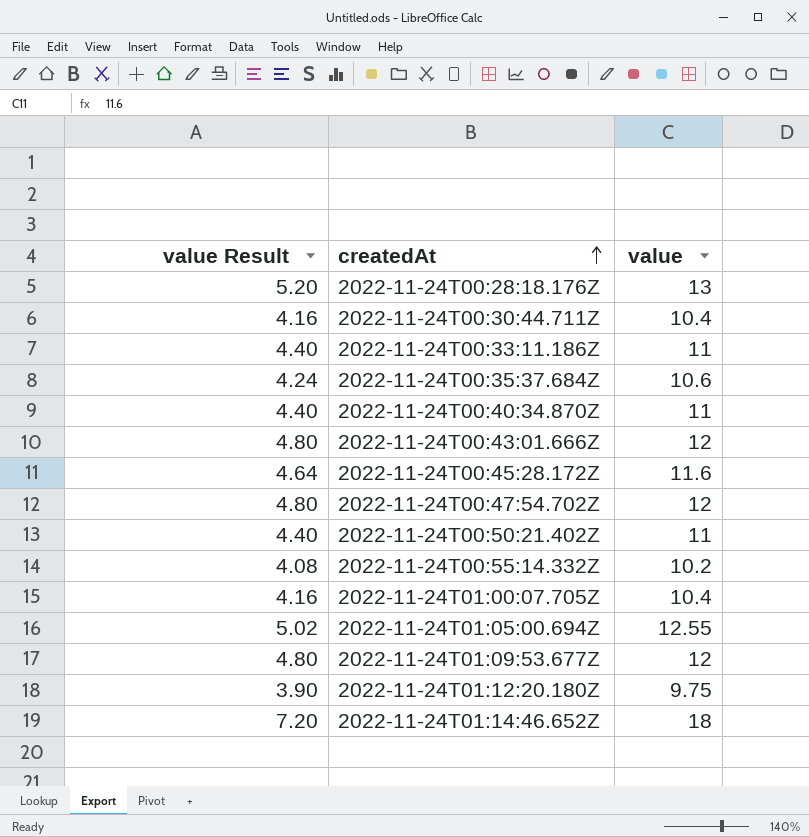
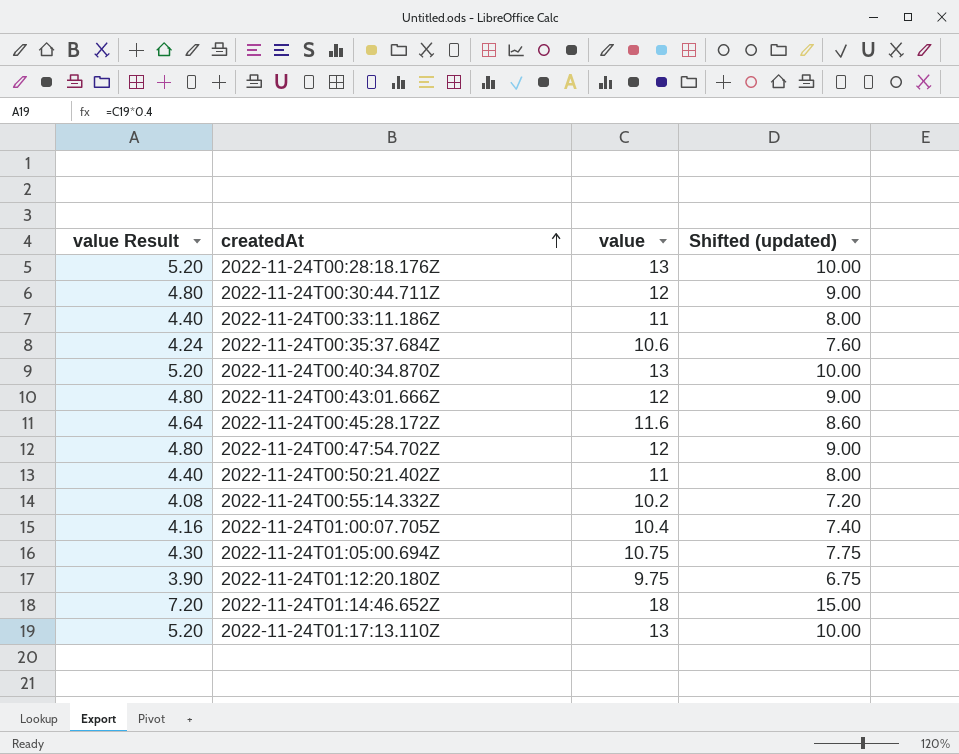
column Shifted (updated) | formula: none -> [value] - 3
row 2022-11-24T01:09:53.677Z: 4.80 | 12 -> none
2022-11-24T00:30:44.711Z | value Result: 4.16 -> 4.80
2022-11-24T00:30:44.711Z | value: 10.4 -> 12
2022-11-24T00:40:34.870Z | value Result: 4.40 -> 5.20
2022-11-24T00:40:34.870Z | value: 11 -> 13
2022-11-24T01:05:00.694Z | value Result: 5.02 -> 4.30
2022-11-24T01:05:00.694Z | value: 12.55 -> 10.75
row 2022-11-24T01:17:13.110Z: none -> 5.20 | 13 | 10.00

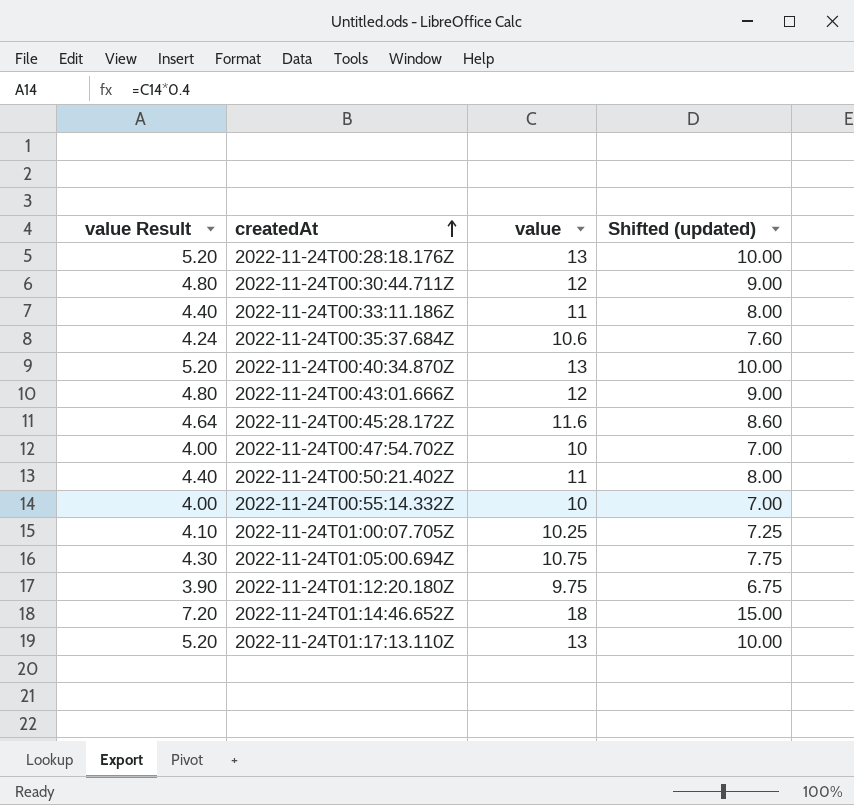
2022-11-24T00:47:54.702Z | value Result: 4.80 -> 4.00
2022-11-24T00:47:54.702Z | value: 12 -> 10
2022-11-24T00:47:54.702Z | Shifted (updated): 9.00 -> 7.00
2022-11-24T00:55:14.332Z | value Result: 4.08 -> 4.00
2022-11-24T00:55:14.332Z | value: 10.2 -> 10
2022-11-24T00:55:14.332Z | Shifted (updated): 7.20 -> 7.00
2022-11-24T01:00:07.705Z | value Result: 4.16 -> 4.10
2022-11-24T01:00:07.705Z | value: 10.4 -> 10.25
2022-11-24T01:00:07.705Z | Shifted (updated): 7.40 -> 7.25

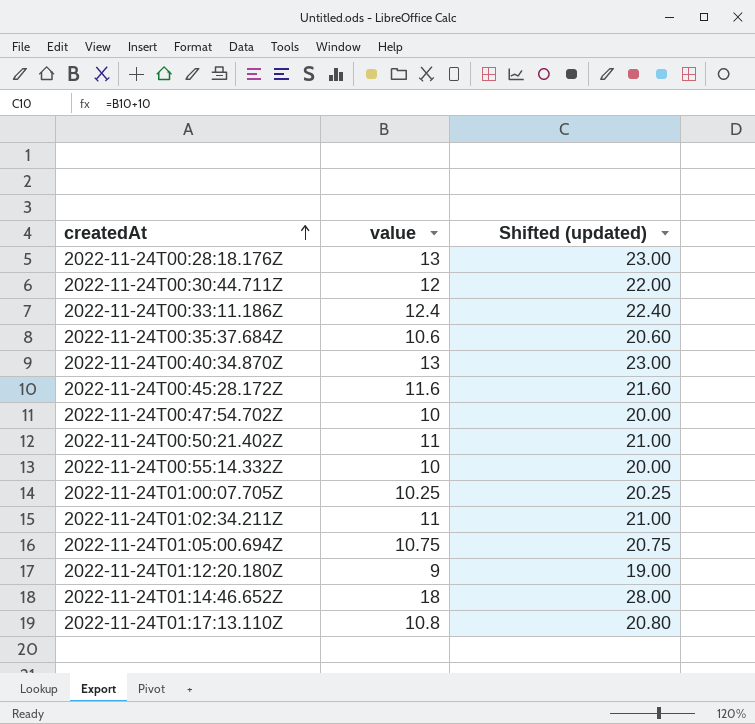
column value Result | formula: [value] * 0.4 -> none
column Shifted (updated) | formula: [value] - 3 -> [value] + 10
row 2022-11-24T00:43:01.666Z: 4.80 | 12 | 9.00 -> none
2022-11-24T00:33:11.186Z | value: 11 -> 12.4
row 2022-11-24T01:02:34.211Z: none -> 11 | 21.00
2022-11-24T01:12:20.180Z | value: 9.75 -> 9
2022-11-24T01:17:13.110Z | value: 13 -> 10.8

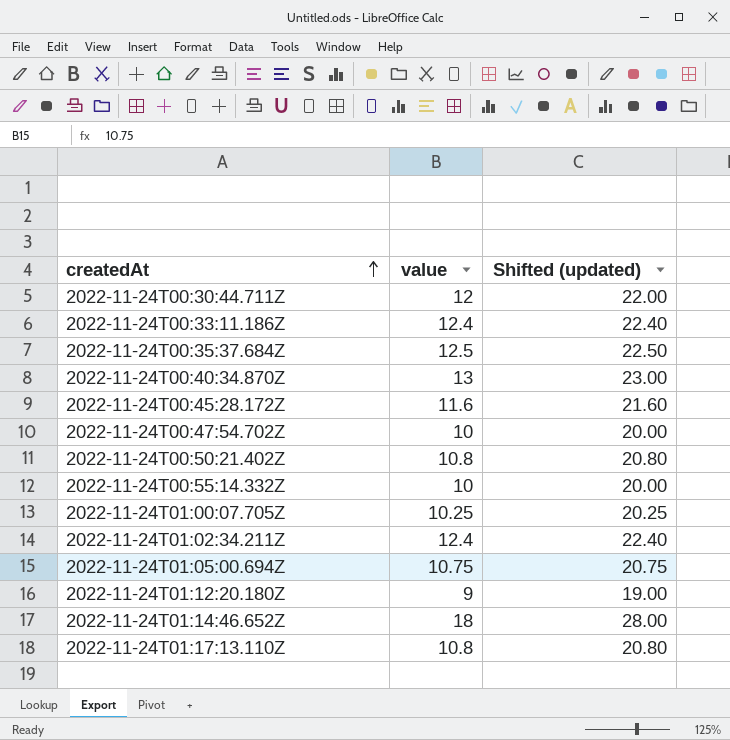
row 2022-11-24T00:28:18.176Z: 13 | 23.00 -> none
2022-11-24T00:35:37.684Z | value: 10.6 -> 12.5
2022-11-24T00:35:37.684Z | Shifted (updated): 20.60 -> 22.50
2022-11-24T00:50:21.402Z | value: 11 -> 10.8
2022-11-24T00:50:21.402Z | Shifted (updated): 21.00 -> 20.80
2022-11-24T01:02:34.211Z | value: 11 -> 12.4
2022-11-24T01:02:34.211Z | Shifted (updated): 21.00 -> 22.40

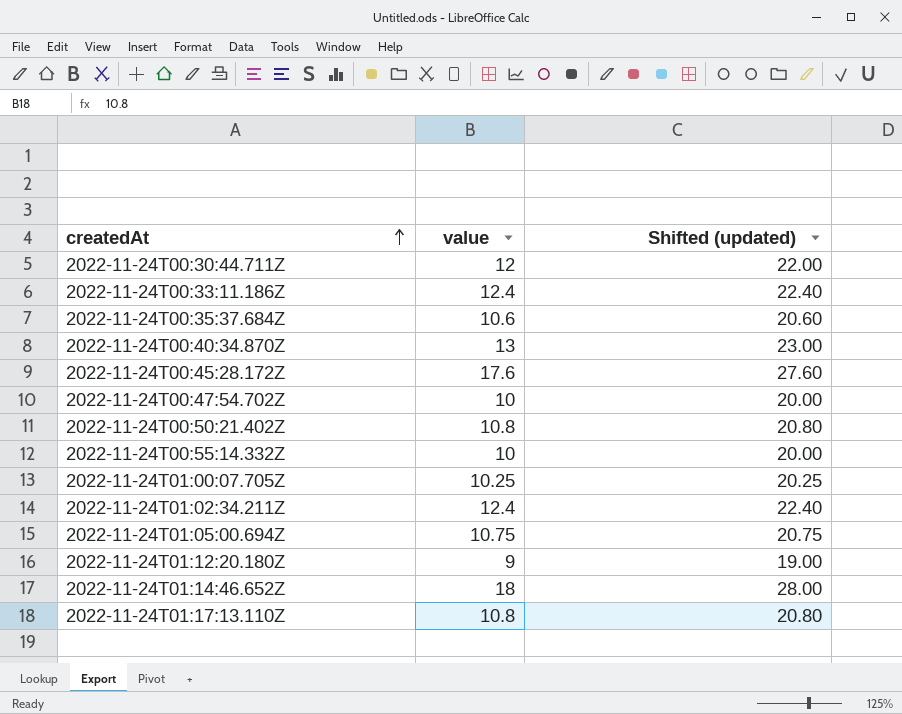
2022-11-24T00:35:37.684Z | value: 12.5 -> 10.6
2022-11-24T00:35:37.684Z | Shifted (updated): 22.50 -> 20.60
2022-11-24T00:45:28.172Z | value: 11.6 -> 17.6
2022-11-24T00:45:28.172Z | Shifted (updated): 21.60 -> 27.60

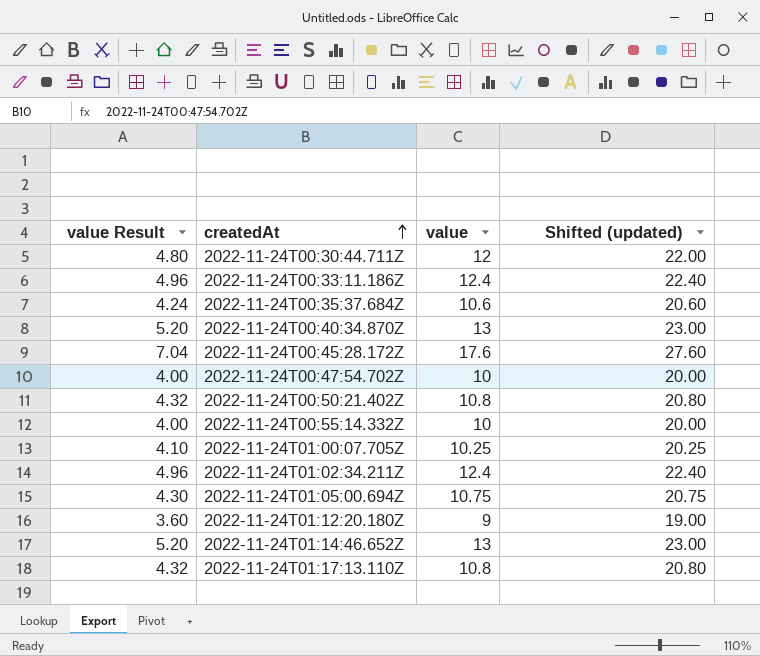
column value Result | formula: none -> [value] * 0.4
2022-11-24T01:14:46.652Z | value: 18 -> 13
2022-11-24T01:14:46.652Z | Shifted (updated): 28.00 -> 23.00

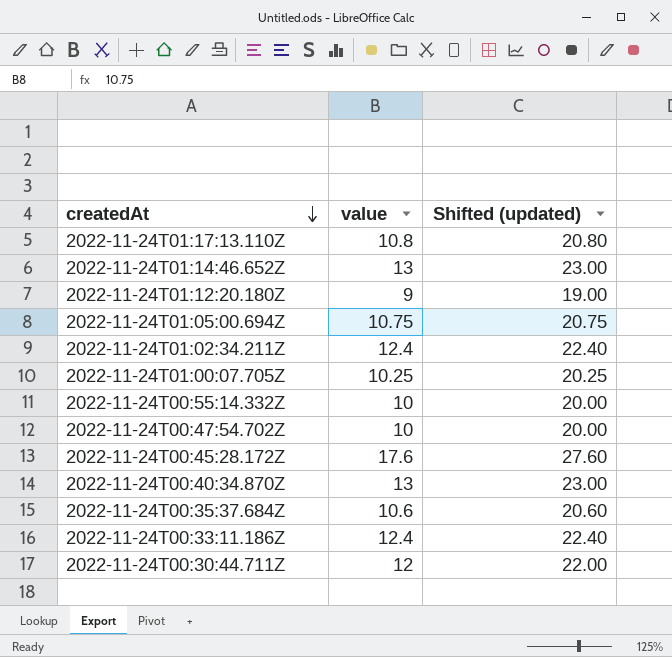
row order: createdAt ascending -> createdAt descending
column value Result | formula: [value] * 0.4 -> none
row 2022-11-24T00:50:21.402Z: 4.32 | 10.8 | 20.80 -> none

